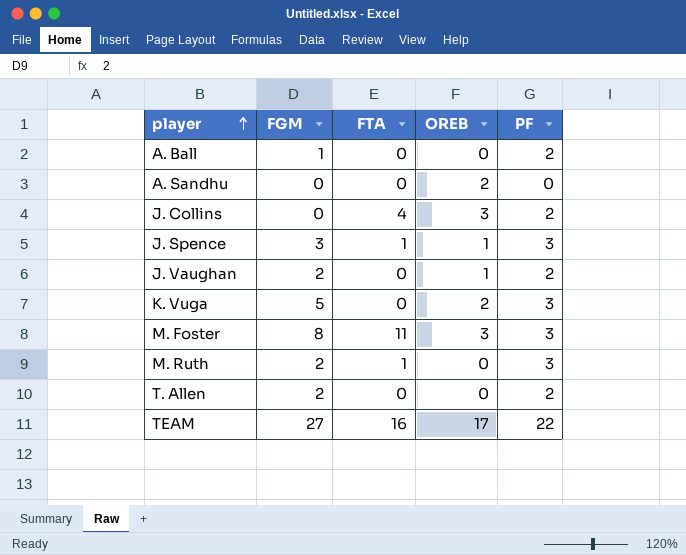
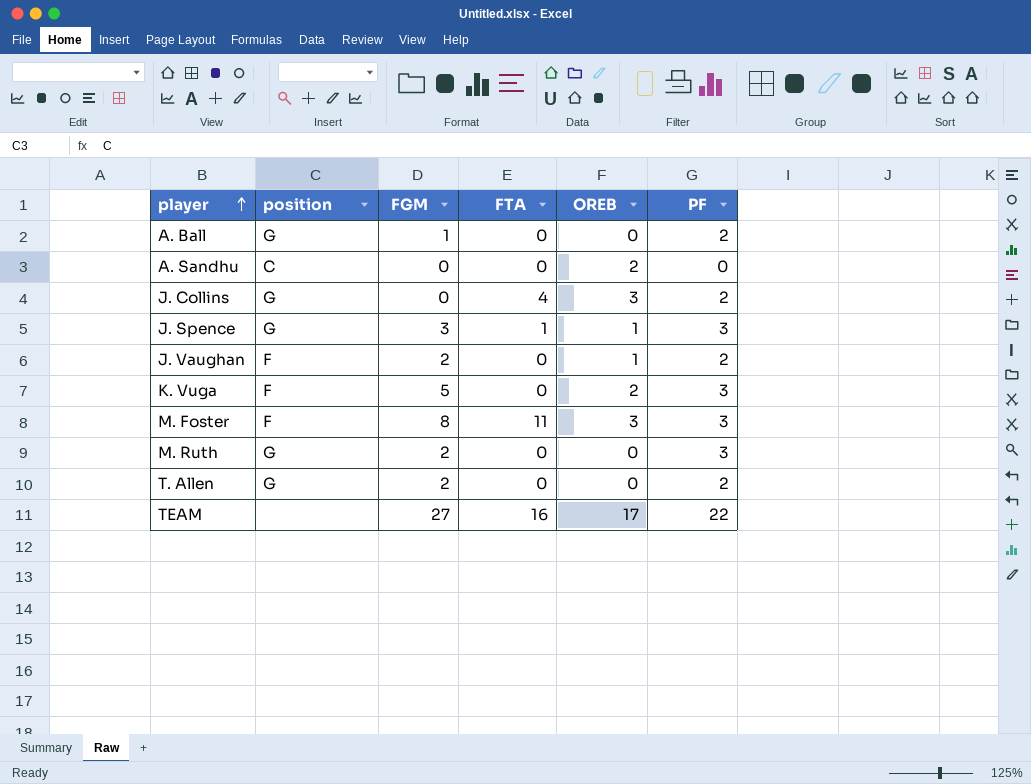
column position | position: none -> 2
M. Ruth | FTA: 1 -> 0

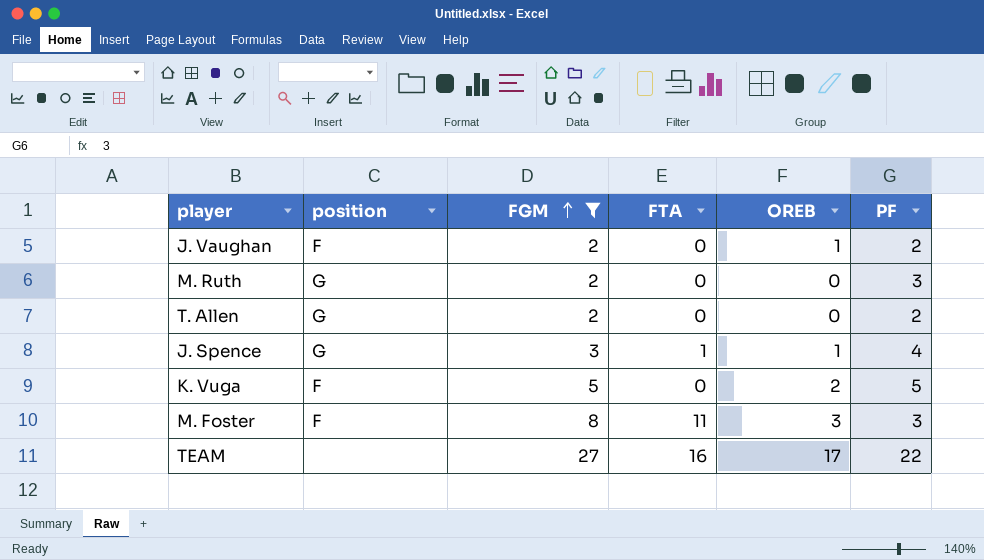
filter: none -> FGM >= 2
row order: player ascending -> FGM ascending
J. Spence | PF: 3 -> 4
K. Vuga | PF: 3 -> 5

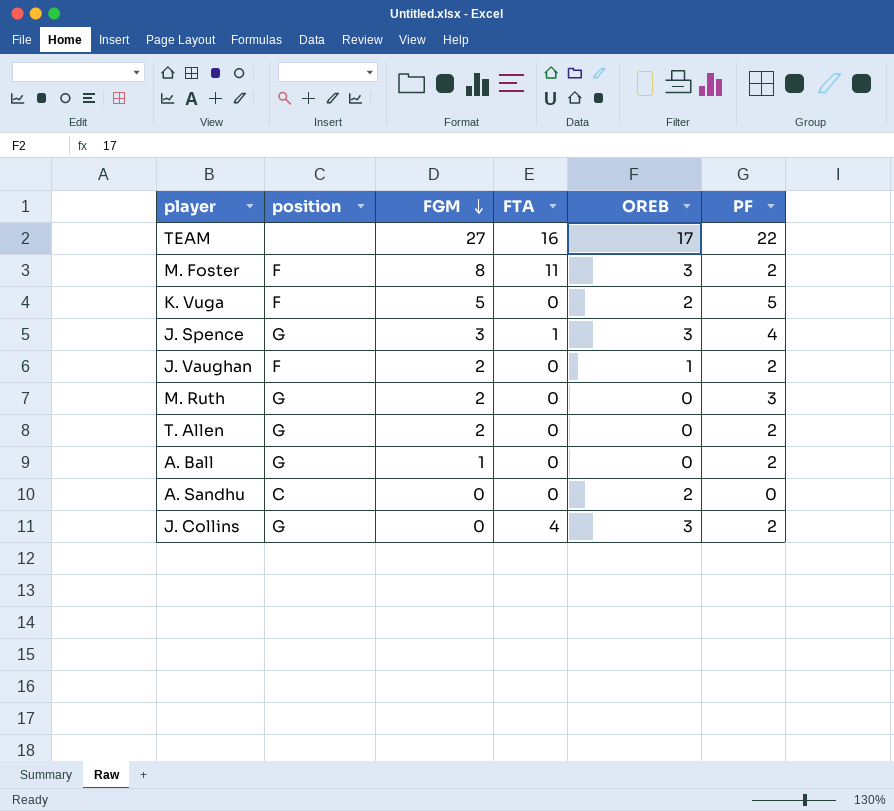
filter: FGM >= 2 -> none
row order: FGM ascending -> FGM descending
M. Foster | PF: 3 -> 2
J. Spence | OREB: 1 -> 3

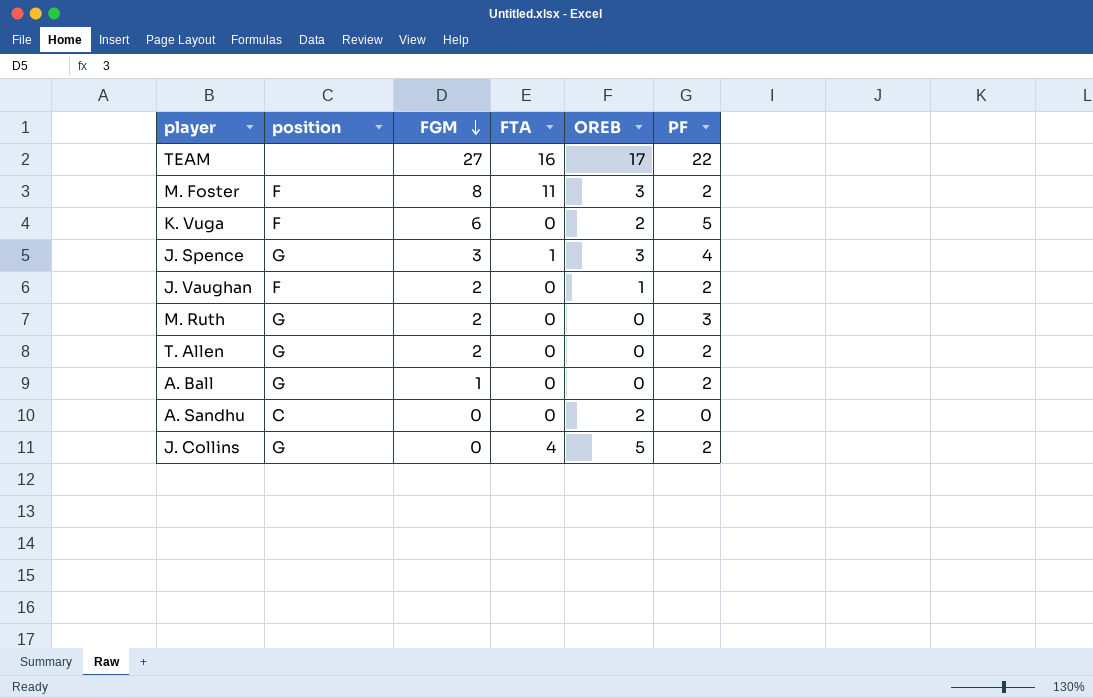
K. Vuga | FGM: 5 -> 6
J. Collins | OREB: 3 -> 5

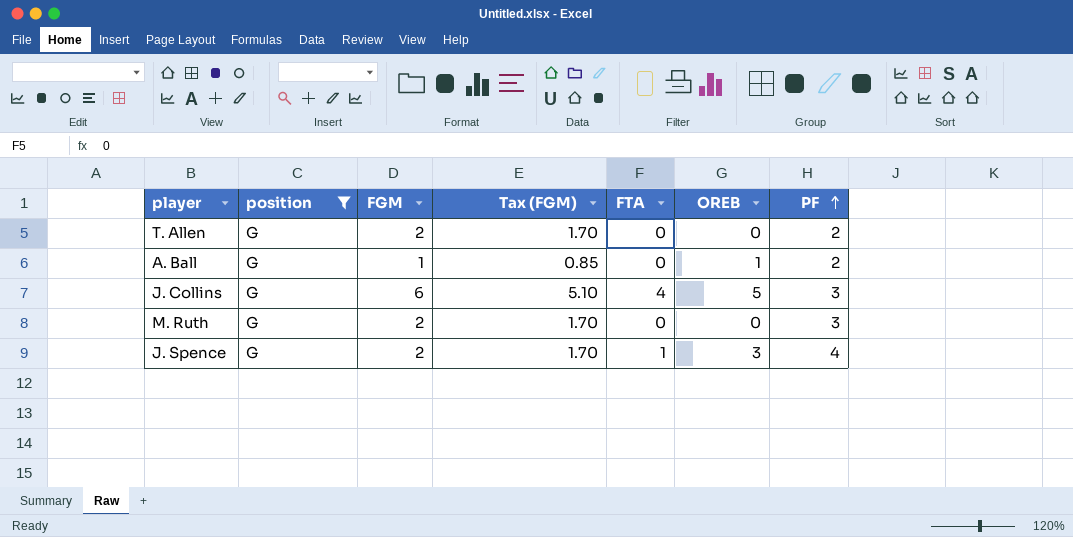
filter: none -> position = G
row order: FGM descending -> PF ascending
column Tax (FGM) | formula: none -> [FGM] * 0.85
A. Ball | OREB: 0 -> 1
J. Collins | FGM: 0 -> 6
J. Collins | PF: 2 -> 3
J. Spence | FGM: 3 -> 2

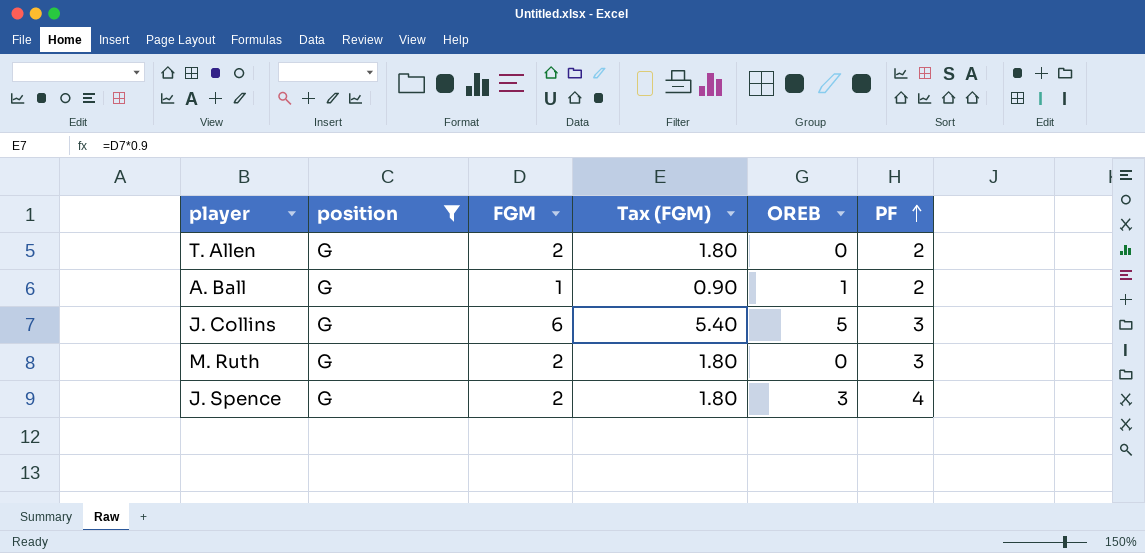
column FTA | position: 5 -> none
column Tax (FGM) | formula: [FGM] * 0.85 -> [FGM] * 0.9

